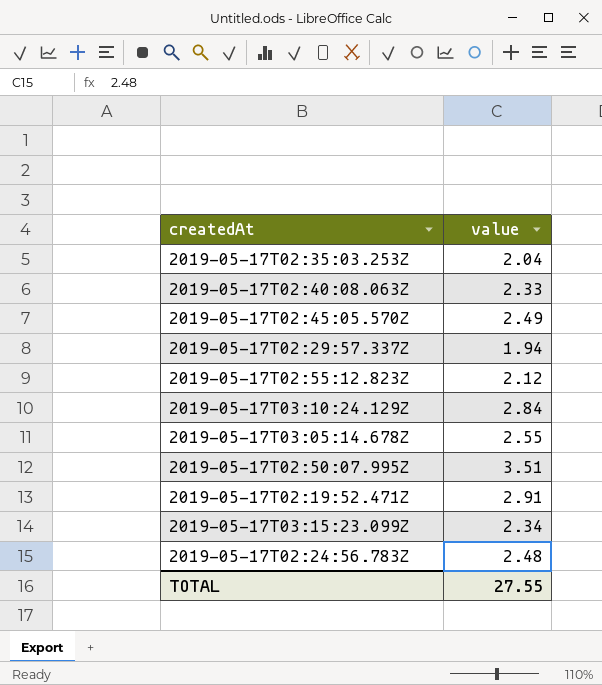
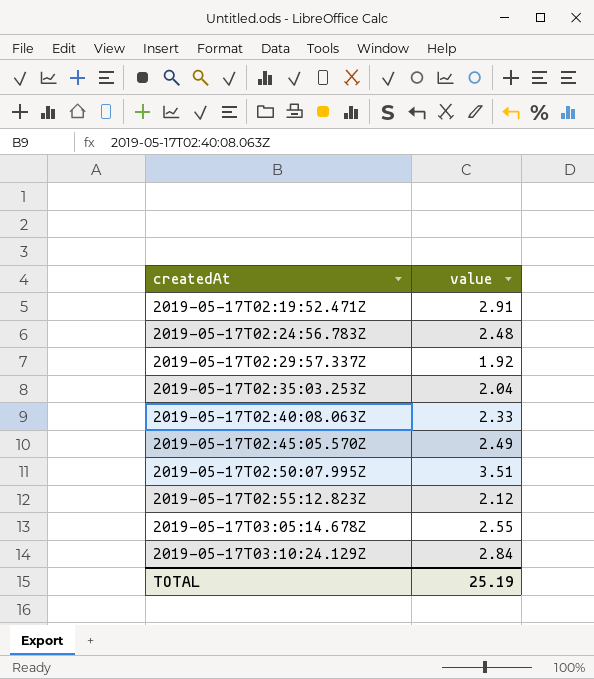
row order: none -> createdAt ascending
row 2019-05-17T03:15:23.099Z: 2.34 -> none
2019-05-17T02:29:57.337Z | value: 1.94 -> 1.92
TOTAL | value: 27.55 -> 25.19

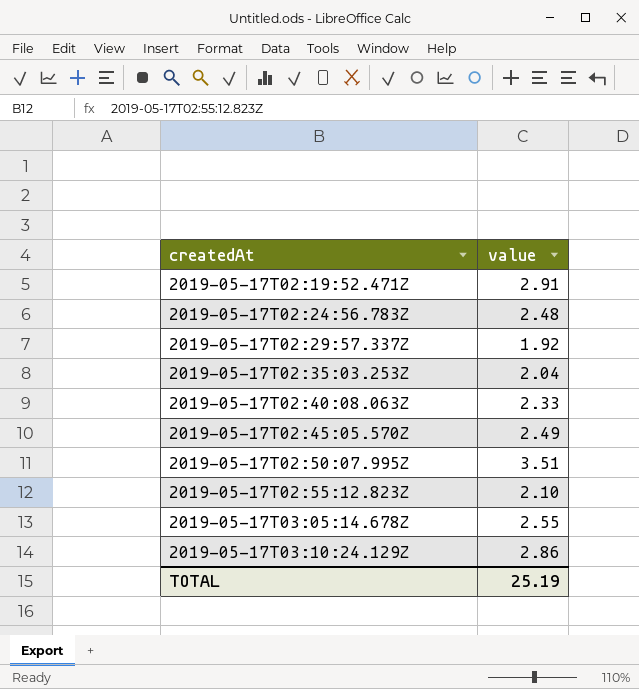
2019-05-17T02:55:12.823Z | value: 2.12 -> 2.10
2019-05-17T03:10:24.129Z | value: 2.84 -> 2.86

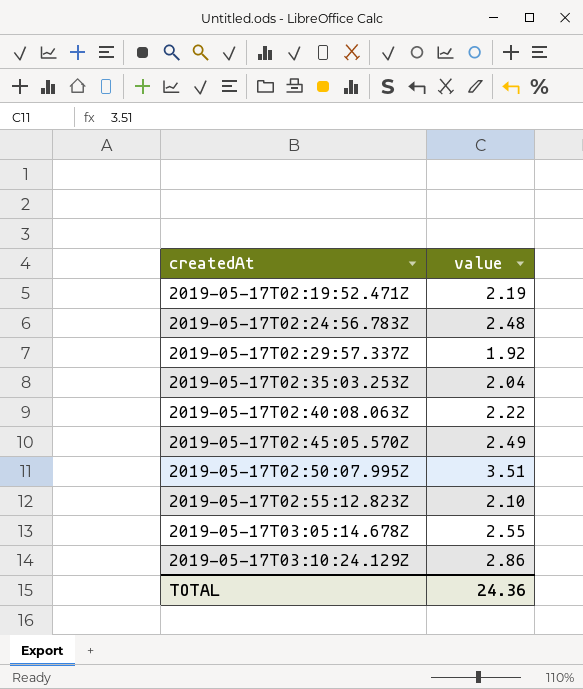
2019-05-17T02:19:52.471Z | value: 2.91 -> 2.19
2019-05-17T02:40:08.063Z | value: 2.33 -> 2.22
TOTAL | value: 25.19 -> 24.36

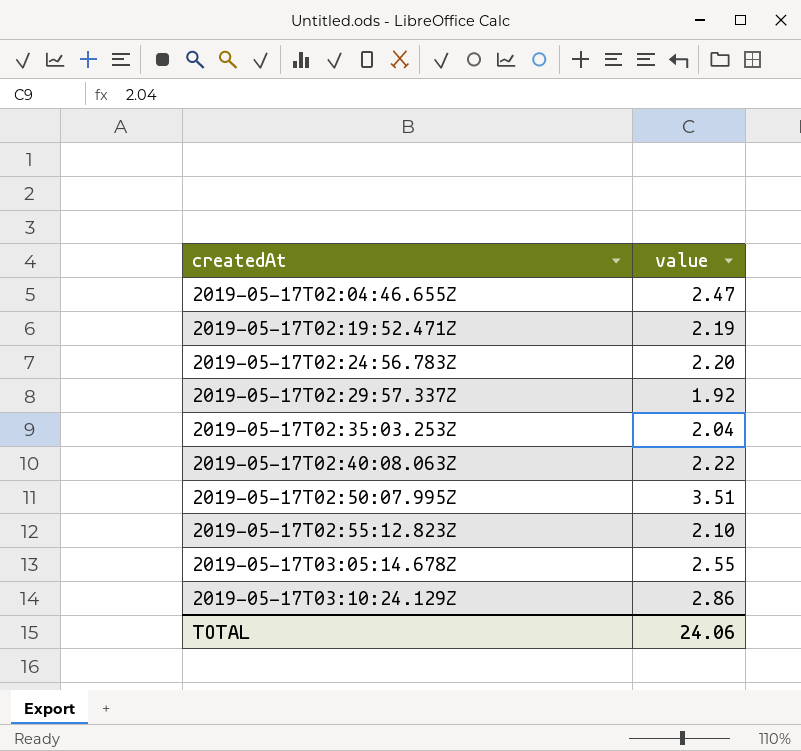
row 2019-05-17T02:45:05.570Z: 2.49 -> none
row 2019-05-17T02:04:46.655Z: none -> 2.47
2019-05-17T02:24:56.783Z | value: 2.48 -> 2.20
TOTAL | value: 24.36 -> 24.06

